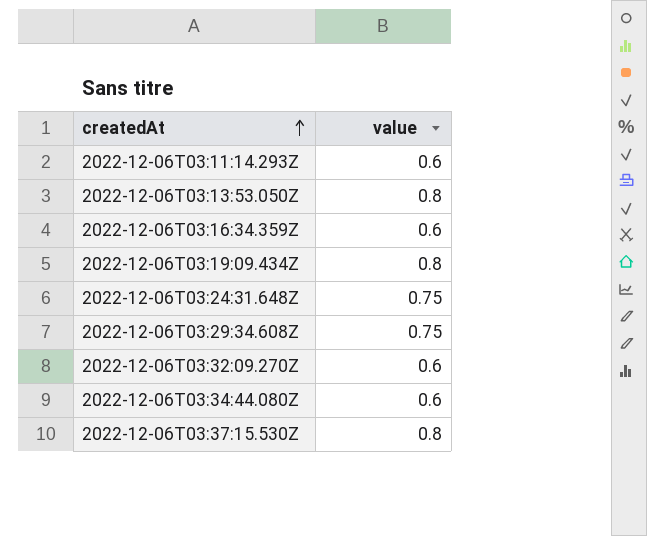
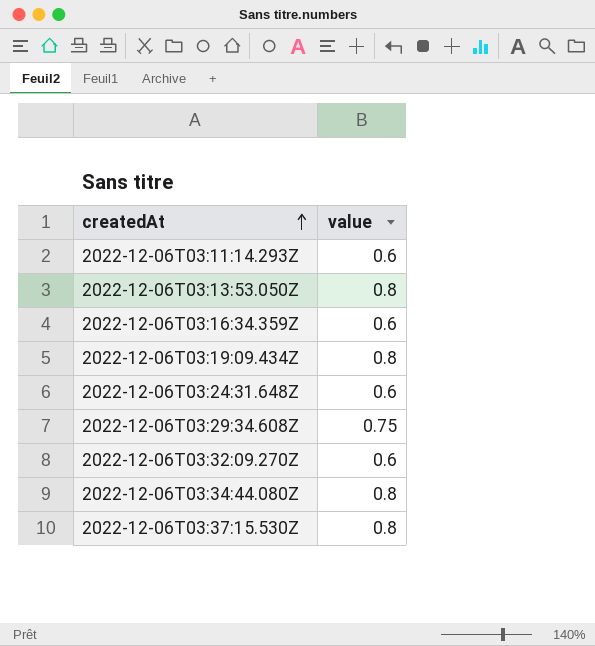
2022-12-06T03:24:31.648Z | value: 0.75 -> 0.6
2022-12-06T03:34:44.080Z | value: 0.6 -> 0.8

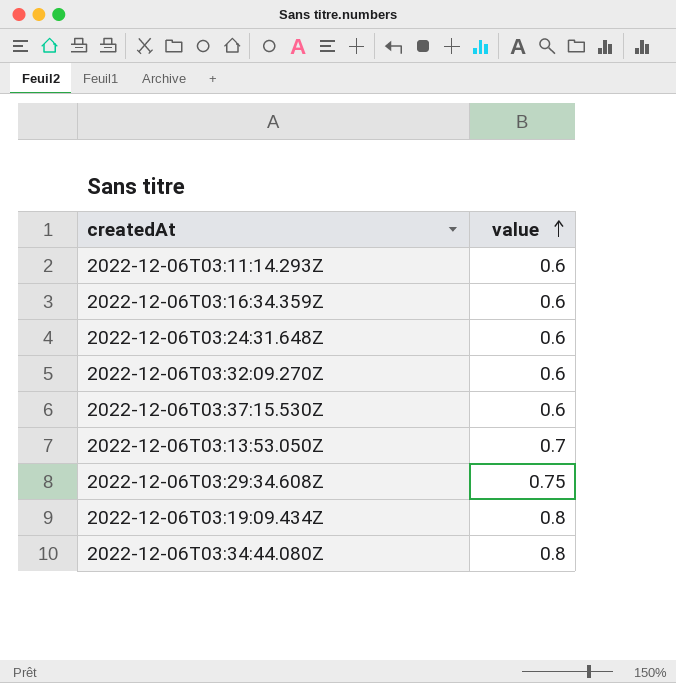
row order: createdAt ascending -> value ascending
2022-12-06T03:37:15.530Z | value: 0.8 -> 0.6
2022-12-06T03:13:53.050Z | value: 0.8 -> 0.7

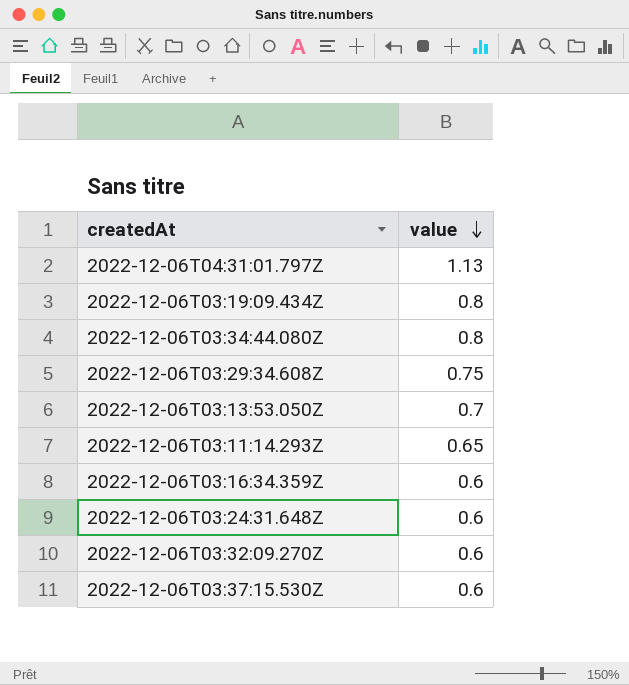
row order: value ascending -> value descending
row 2022-12-06T04:31:01.797Z: none -> 1.13
2022-12-06T03:11:14.293Z | value: 0.6 -> 0.65

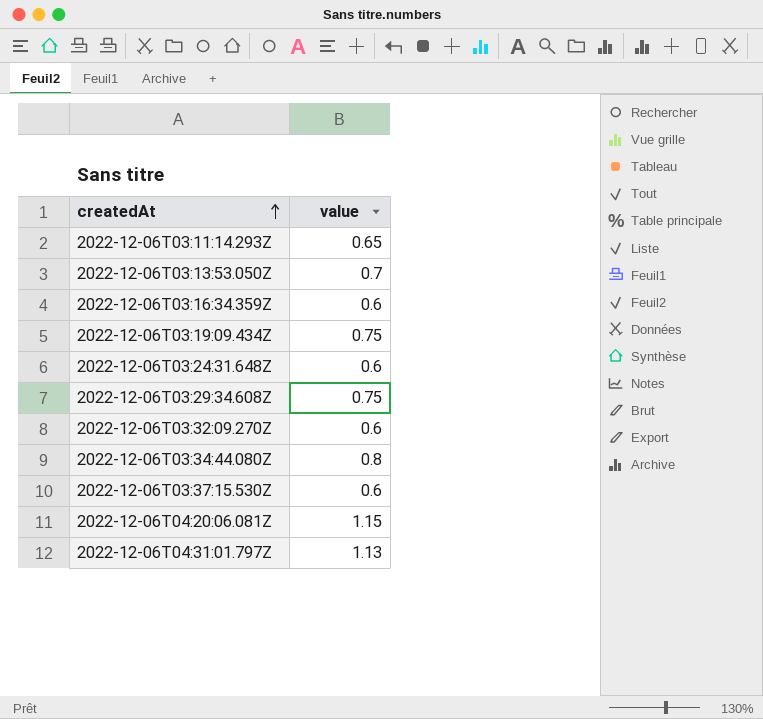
row order: value descending -> createdAt ascending
2022-12-06T03:19:09.434Z | value: 0.8 -> 0.75
row 2022-12-06T04:20:06.081Z: none -> 1.15

